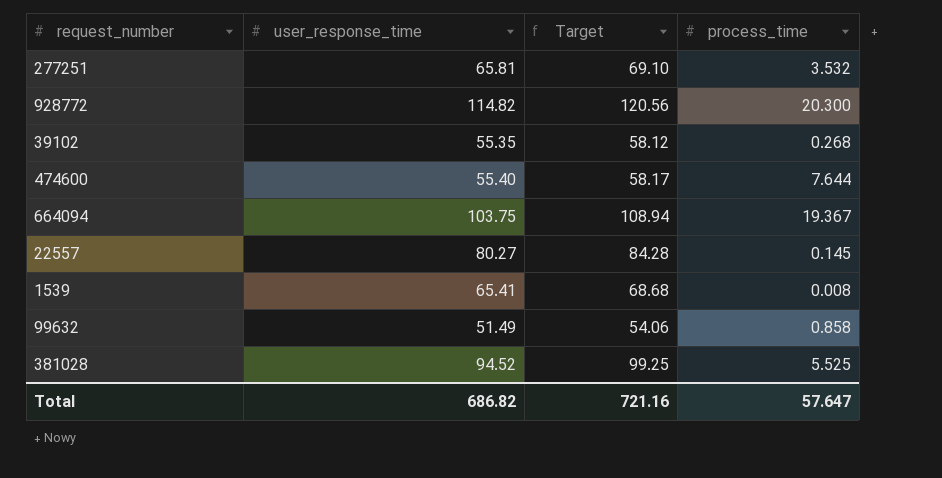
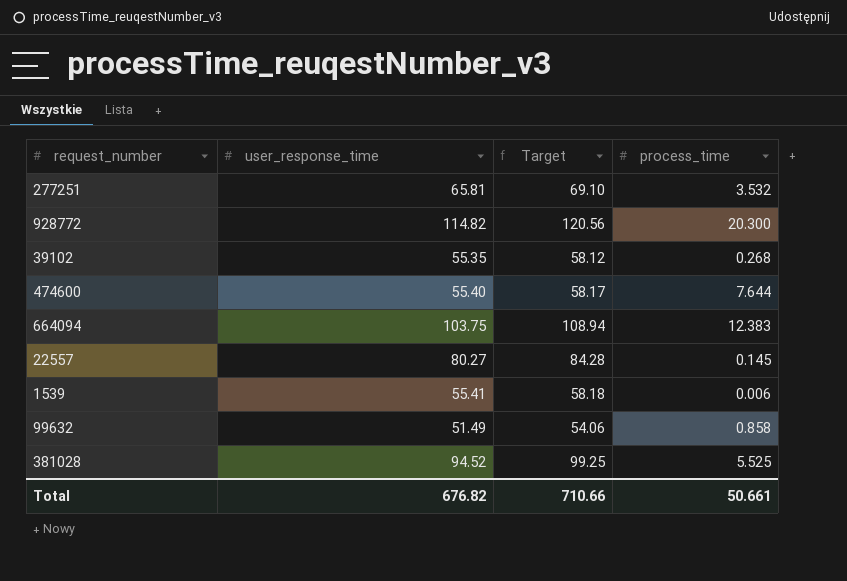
664094 | process_time: 19.367 -> 12.383
1539 | user_response_time: 65.41 -> 55.41
1539 | Target: 68.68 -> 58.18
1539 | process_time: 0.008 -> 0.006
Total | user_response_time: 686.82 -> 676.82
Total | Target: 721.16 -> 710.66
Total | process_time: 57.647 -> 50.661

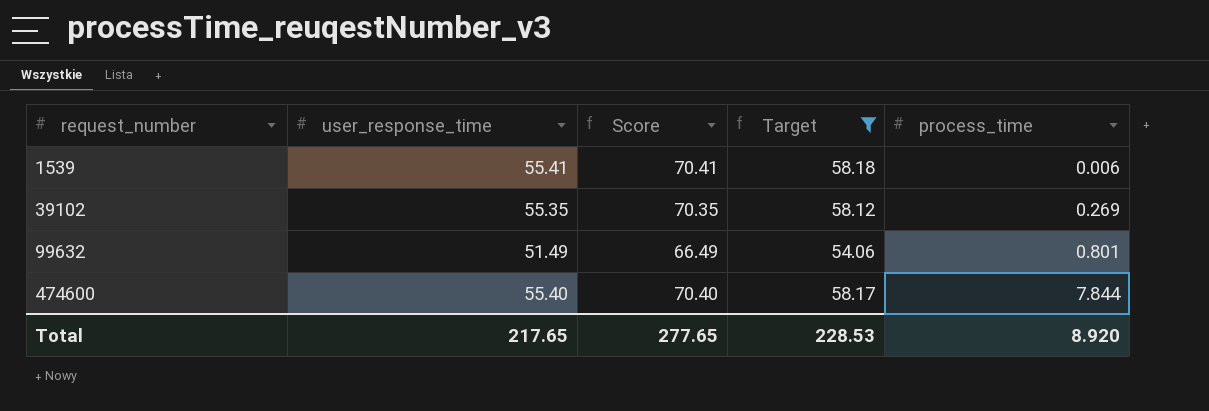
filter: none -> Target <= 58.18
row order: none -> request_number ascending
column Score | formula: none -> [user_response_time] + 15
39102 | process_time: 0.268 -> 0.269
99632 | process_time: 0.858 -> 0.801
474600 | process_time: 7.644 -> 7.844
Total | user_response_time: 676.82 -> 217.65
Total | Target: 710.66 -> 228.53
Total | process_time: 50.661 -> 8.920

